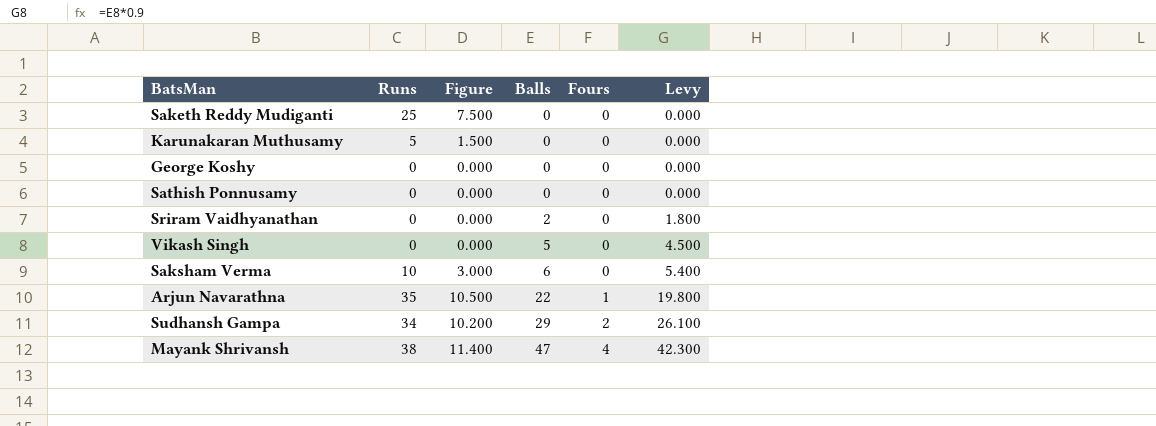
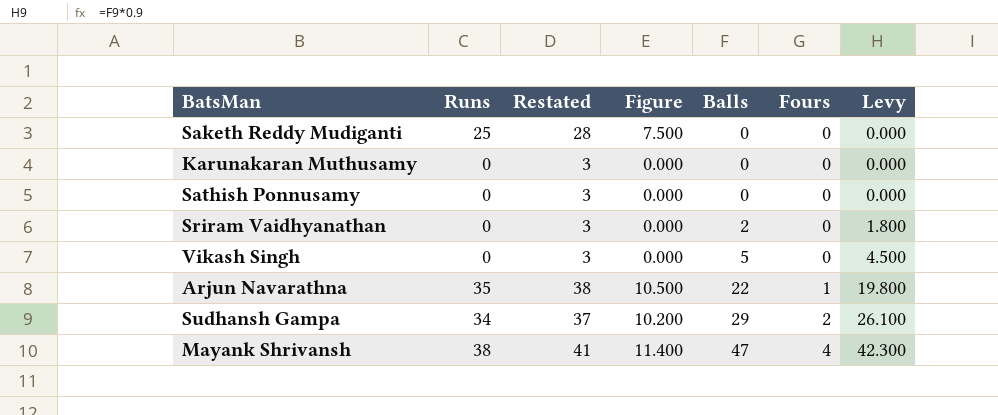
column Restated | formula: none -> [Runs] + 3
row George Koshy: 0 | 0.000 | 0 | 0 | 0.000 -> none
row Saksham Verma: 10 | 3.000 | 6 | 0 | 5.400 -> none
Karunakaran Muthusamy | Runs: 5 -> 0
Karunakaran Muthusamy | Figure: 1.500 -> 0.000

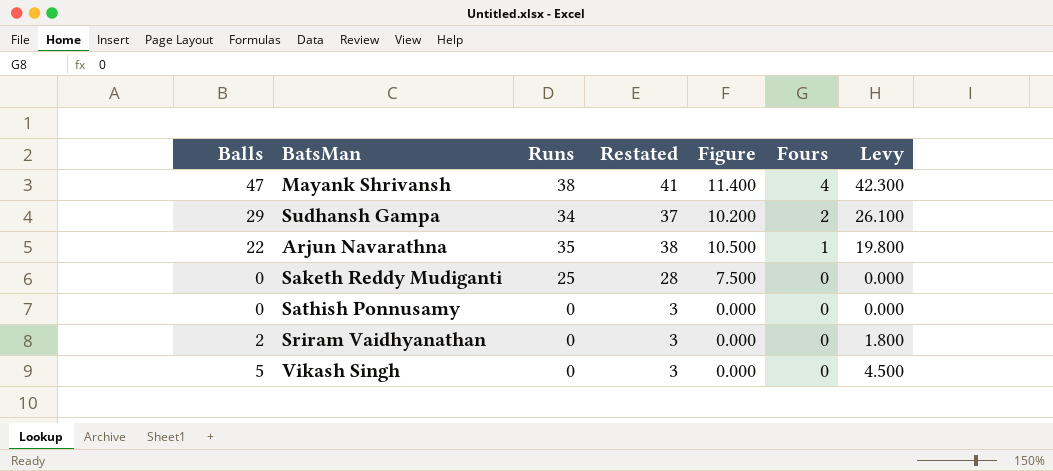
row order: Balls ascending -> Fours descending
column Balls | position: 5 -> 1
row Karunakaran Muthusamy: 0 | 3 | 0.000 | 0 | 0 | 0.000 -> none

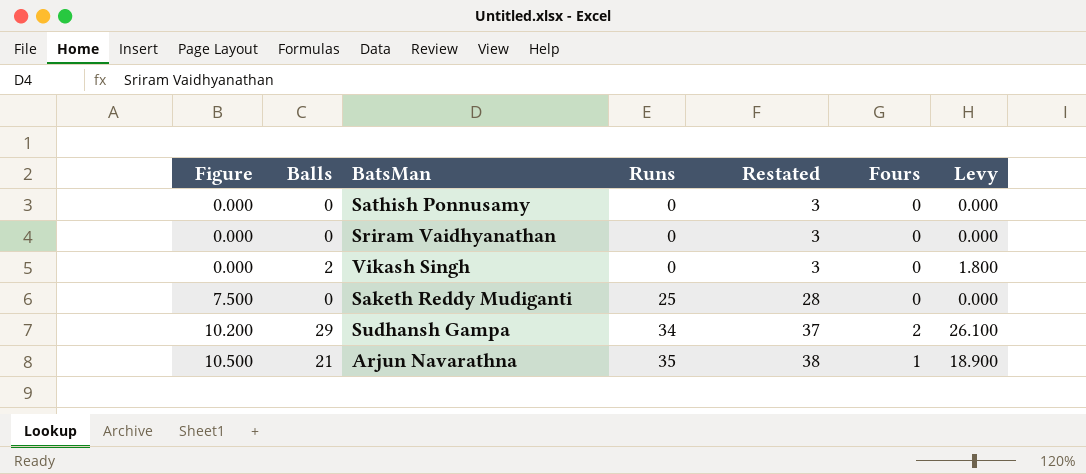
row order: Fours descending -> Figure ascending
column Figure | position: 5 -> 1
row Mayank Shrivansh: 47 | 38 | 41 | 11.400 | 4 | 42.300 -> none
Sriram Vaidhyanathan | Balls: 2 -> 0
Sriram Vaidhyanathan | Levy: 1.800 -> 0.000
Vikash Singh | Balls: 5 -> 2
Vikash Singh | Levy: 4.500 -> 1.800
Arjun Navarathna | Balls: 22 -> 21
Arjun Navarathna | Levy: 19.800 -> 18.900

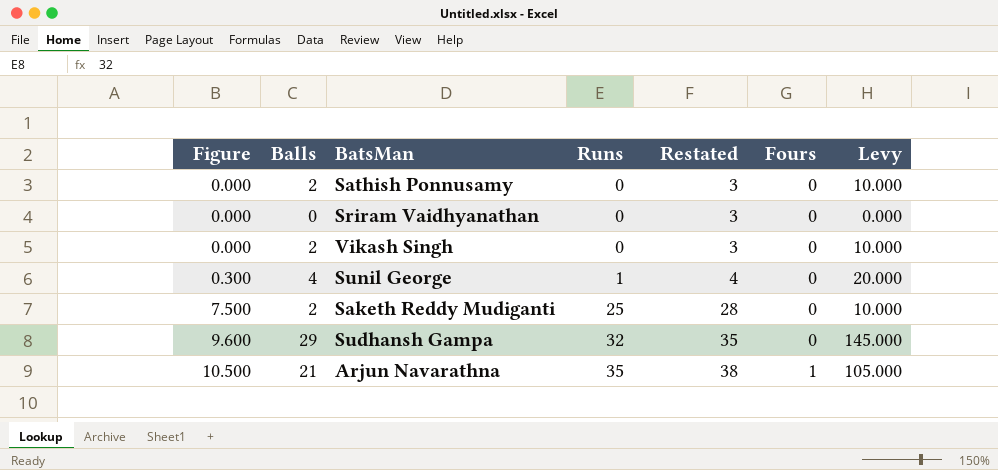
column Levy | formula: [Balls] * 0.9 -> [Balls] * 5
Sathish Ponnusamy | Balls: 0 -> 2
row Sunil George: none -> 0.300 | 4 | 1 | 4 | 0 | 20.000
Saketh Reddy Mudiganti | Balls: 0 -> 2
Sudhansh Gampa | Figure: 10.200 -> 9.600
Sudhansh Gampa | Runs: 34 -> 32
Sudhansh Gampa | Restated: 37 -> 35
Sudhansh Gampa | Fours: 2 -> 0

